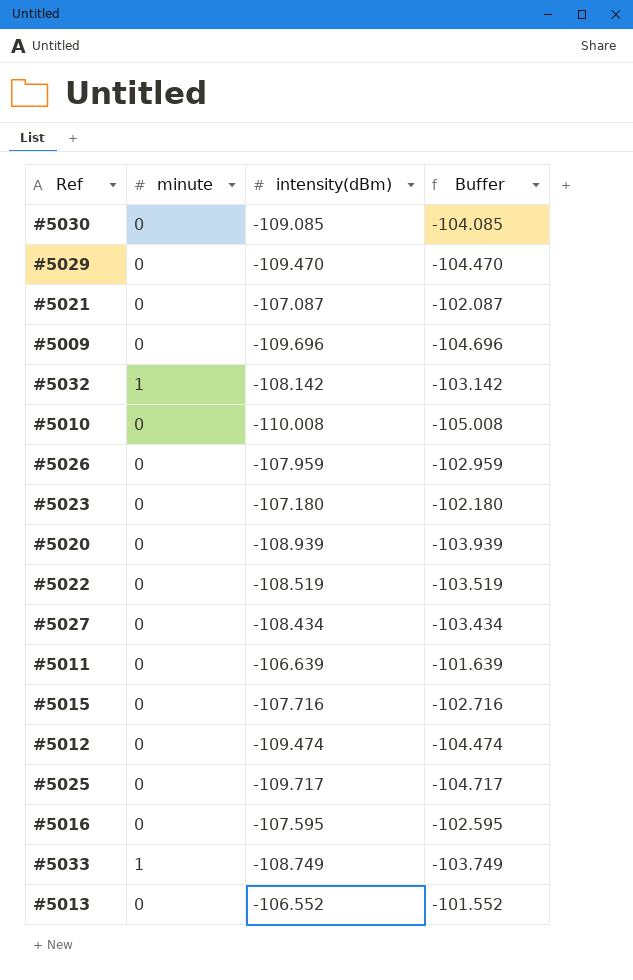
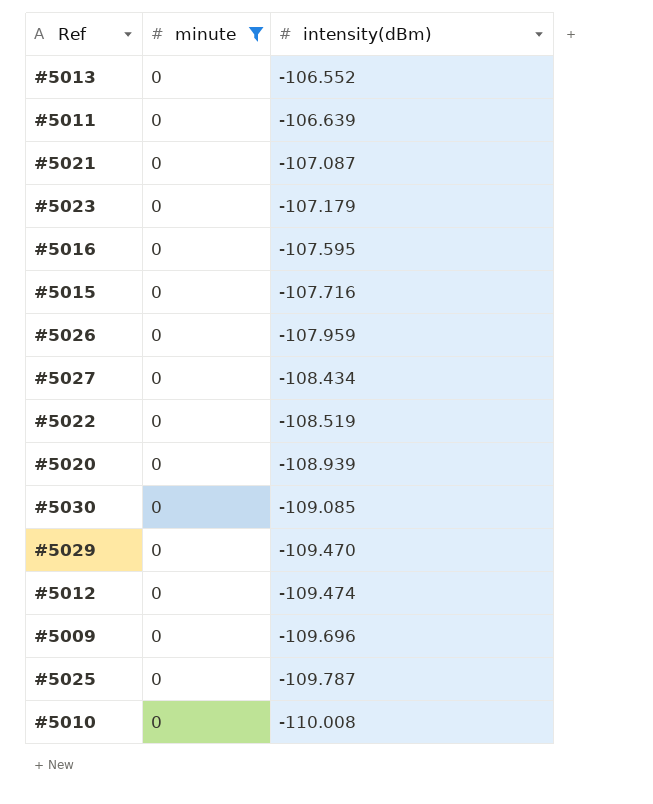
filter: none -> minute = 0
row order: none -> intensity(dBm) descending
column Buffer | formula: [intensity(dBm)] + 5 -> none
#5023 | intensity(dBm): -107.180 -> -107.179
#5025 | intensity(dBm): -109.717 -> -109.787

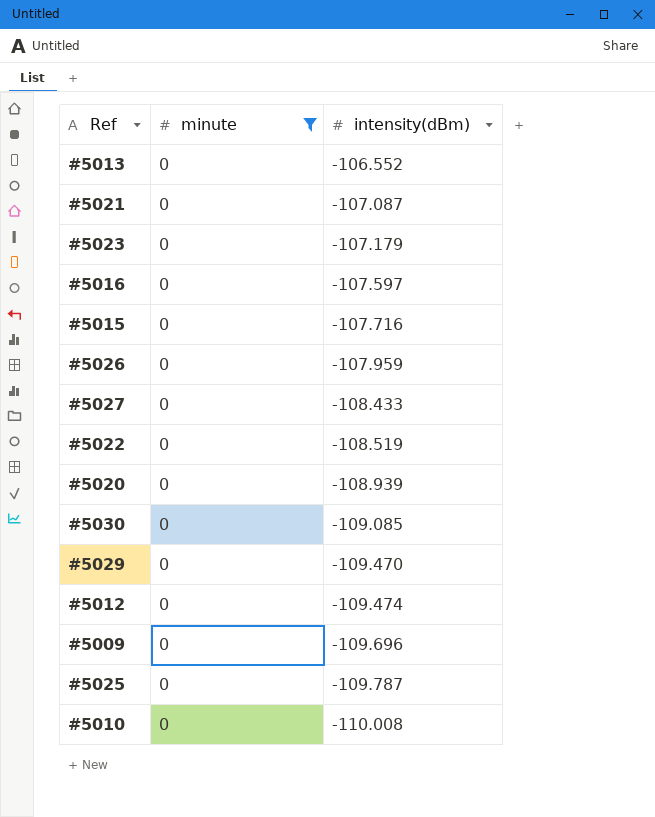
row #5011: 0 | -106.639 -> none
#5016 | intensity(dBm): -107.595 -> -107.597
#5027 | intensity(dBm): -108.434 -> -108.433

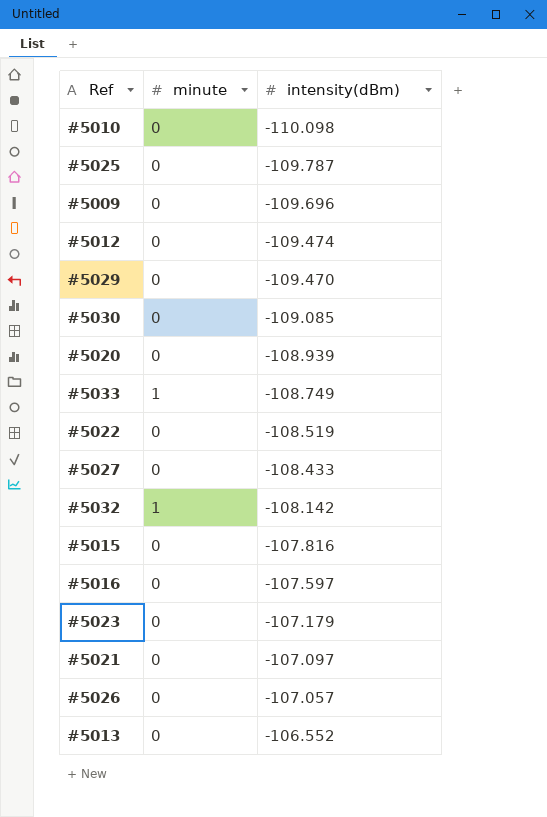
filter: minute = 0 -> none
row order: intensity(dBm) descending -> intensity(dBm) ascending
#5010 | intensity(dBm): -110.008 -> -110.098
#5015 | intensity(dBm): -107.716 -> -107.816
#5021 | intensity(dBm): -107.087 -> -107.097
#5026 | intensity(dBm): -107.959 -> -107.057

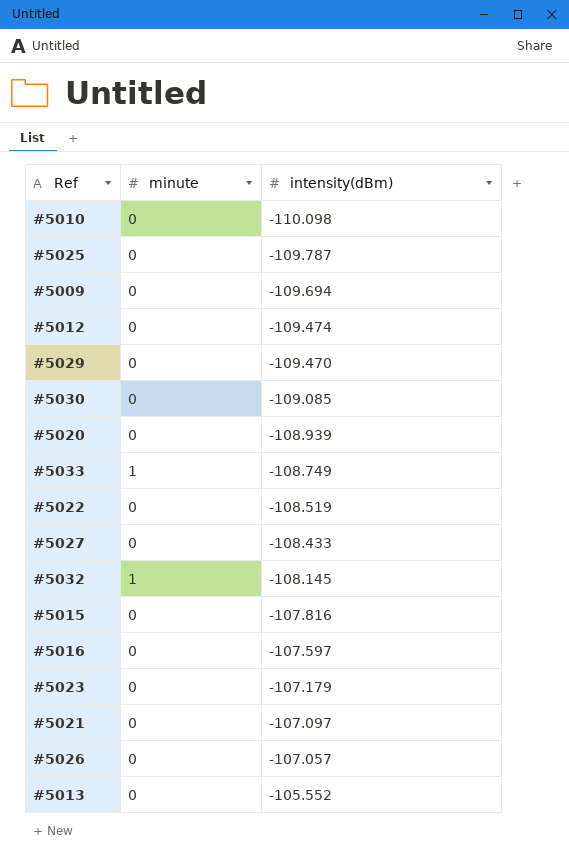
#5009 | intensity(dBm): -109.696 -> -109.694
#5032 | intensity(dBm): -108.142 -> -108.145
#5013 | intensity(dBm): -106.552 -> -105.552

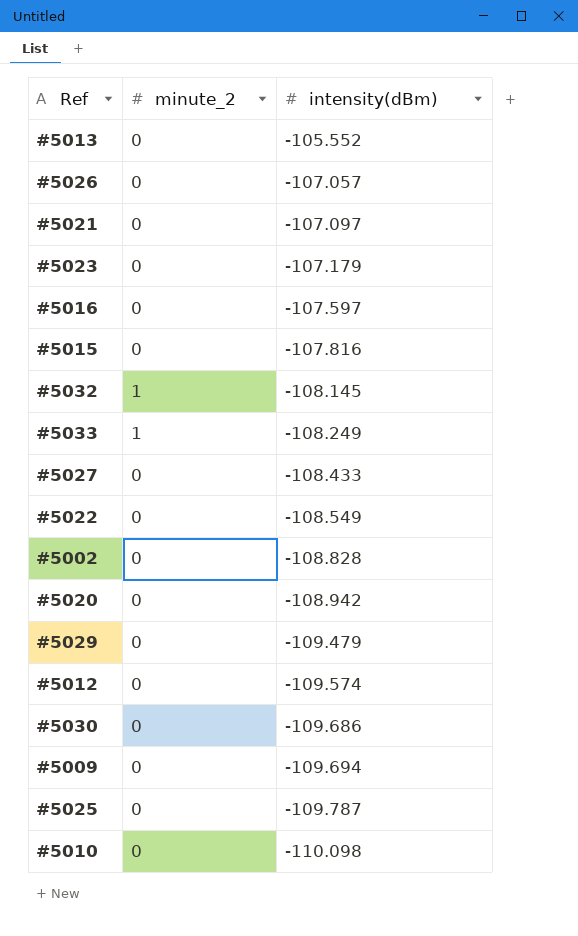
row order: intensity(dBm) ascending -> intensity(dBm) descending
column name: minute -> minute_2
#5033 | intensity(dBm): -108.749 -> -108.249
#5022 | intensity(dBm): -108.519 -> -108.549
row #5002: none -> 0 | -108.828
#5020 | intensity(dBm): -108.939 -> -108.942
#5029 | intensity(dBm): -109.470 -> -109.479
#5012 | intensity(dBm): -109.474 -> -109.574
#5030 | intensity(dBm): -109.085 -> -109.686

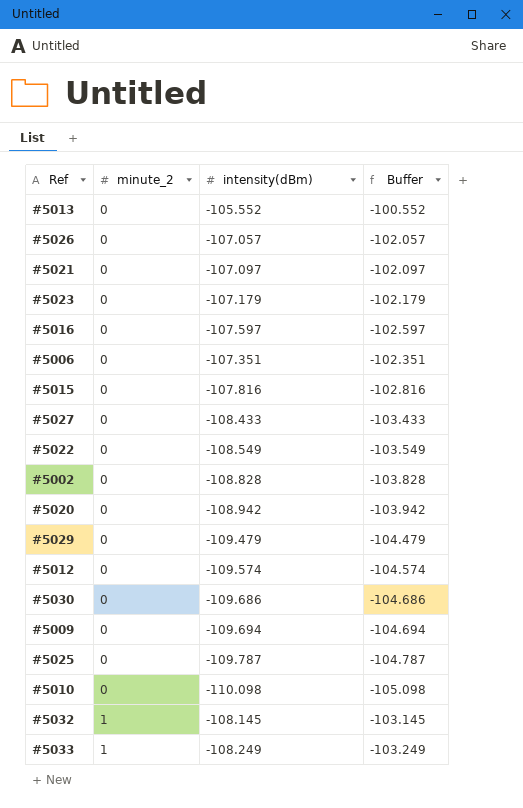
row order: intensity(dBm) descending -> minute_2 ascending
column Buffer | formula: none -> [intensity(dBm)] + 5
row #5006: none -> 0 | -107.351 | -102.351

